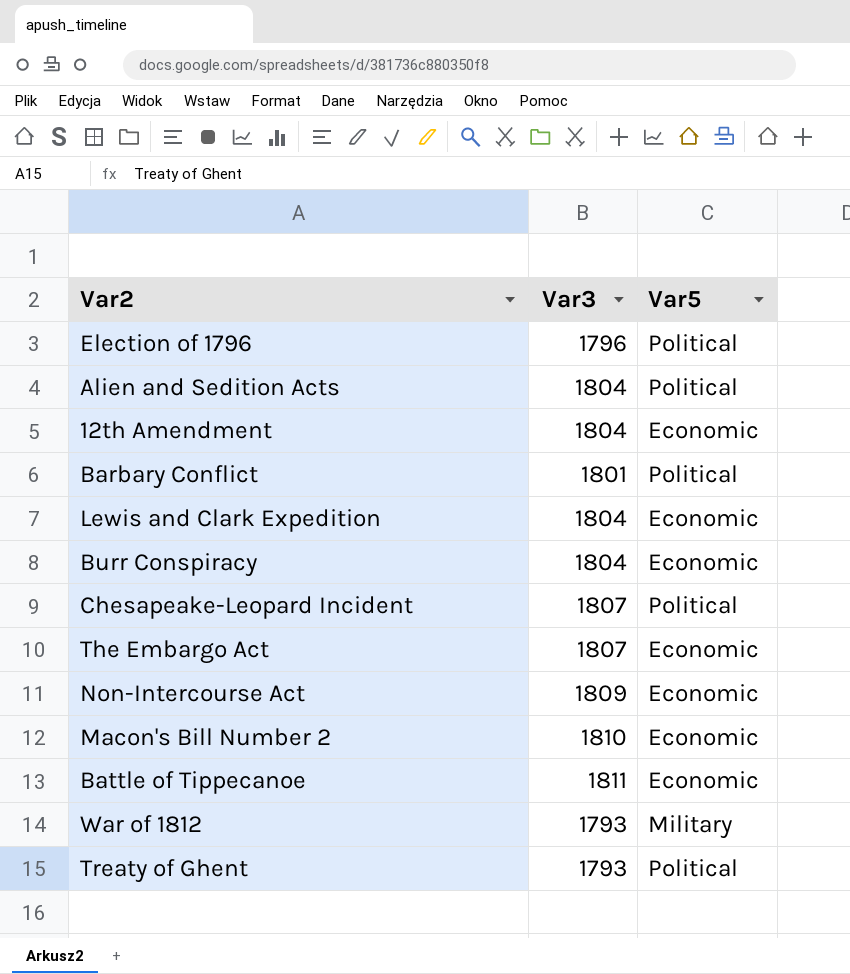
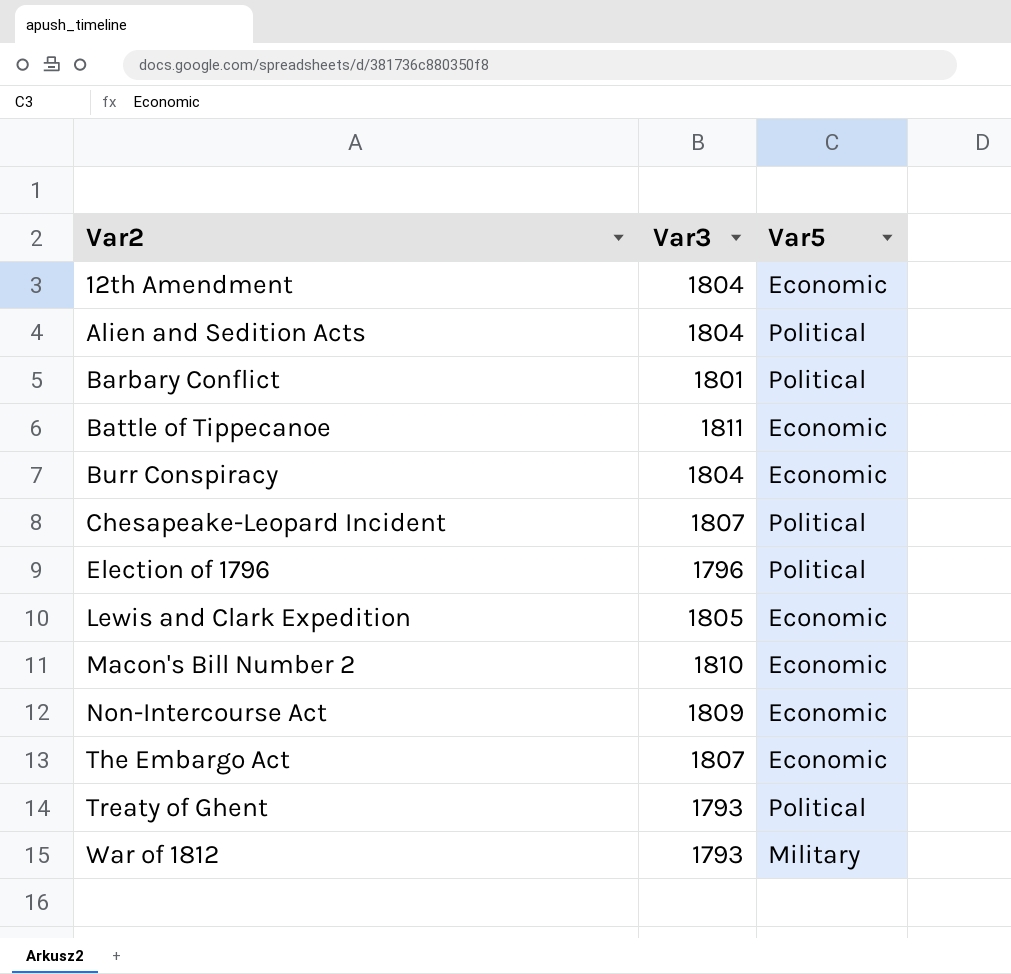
row order: none -> Var2 ascending
Lewis and Clark Expedition | Var3: 1804 -> 1805

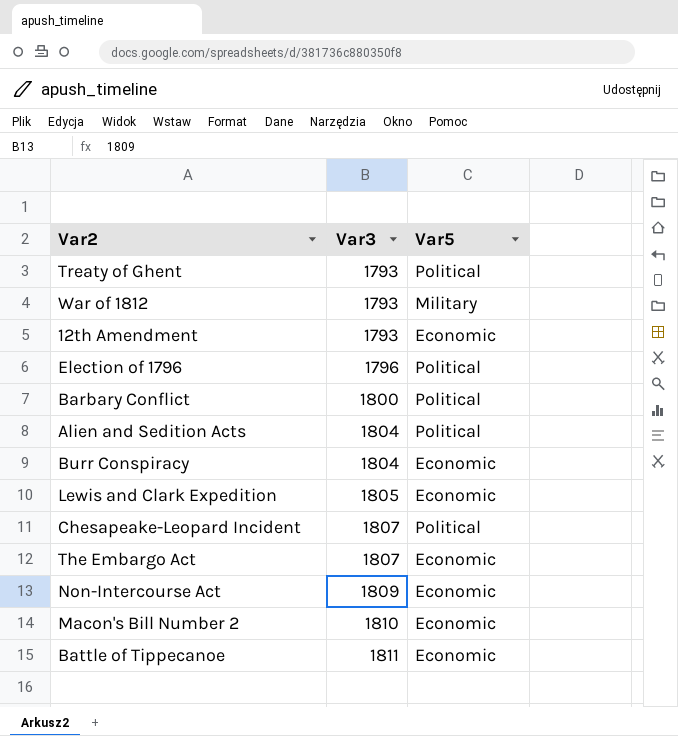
row order: Var2 ascending -> Var3 ascending
12th Amendment | Var3: 1804 -> 1793
Barbary Conflict | Var3: 1801 -> 1800

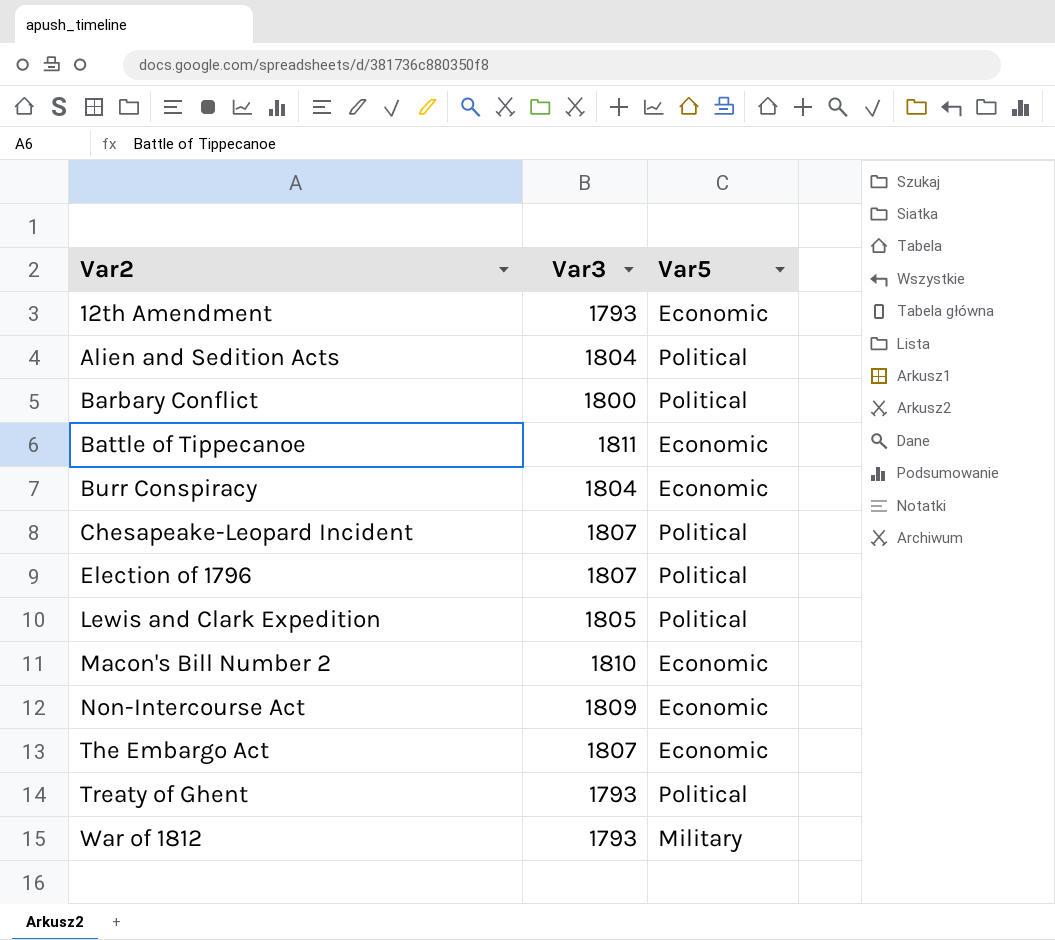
row order: Var3 ascending -> Var2 ascending
Election of 1796 | Var3: 1796 -> 1807
Lewis and Clark Expedition | Var5: Economic -> Political

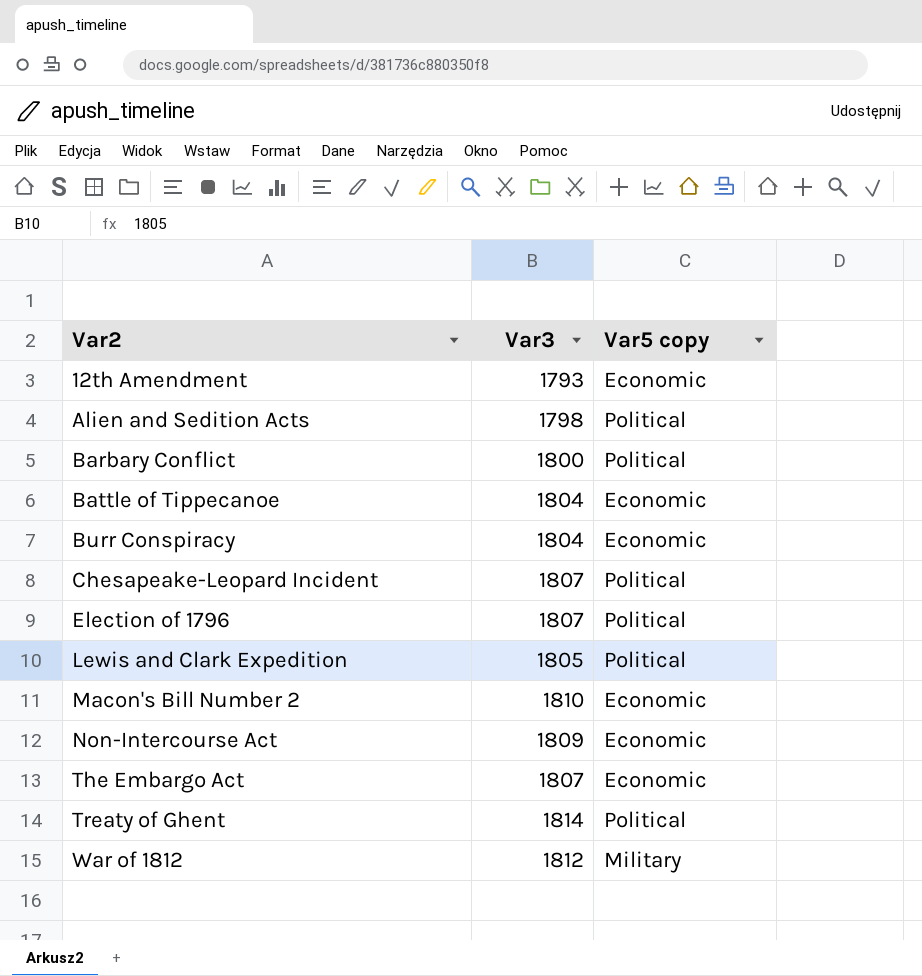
column name: Var5 -> Var5 copy
Alien and Sedition Acts | Var3: 1804 -> 1798
Battle of Tippecanoe | Var3: 1811 -> 1804
Treaty of Ghent | Var3: 1793 -> 1814
War of 1812 | Var3: 1793 -> 1812

